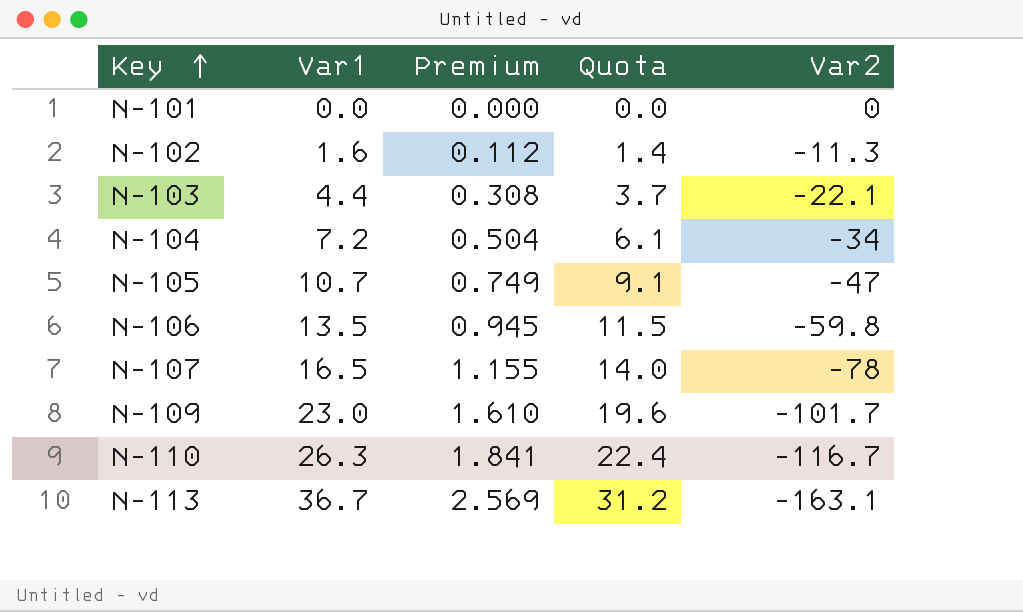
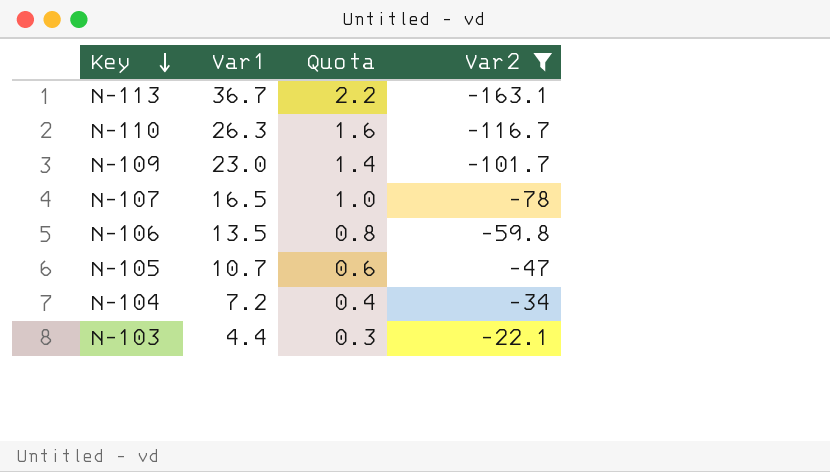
filter: none -> Var2 <= -22.1
row order: Key ascending -> Key descending
column Premium | formula: [Var1] * 0.07 -> none
column Quota | formula: [Var1] * 0.85 -> [Var1] * 0.06

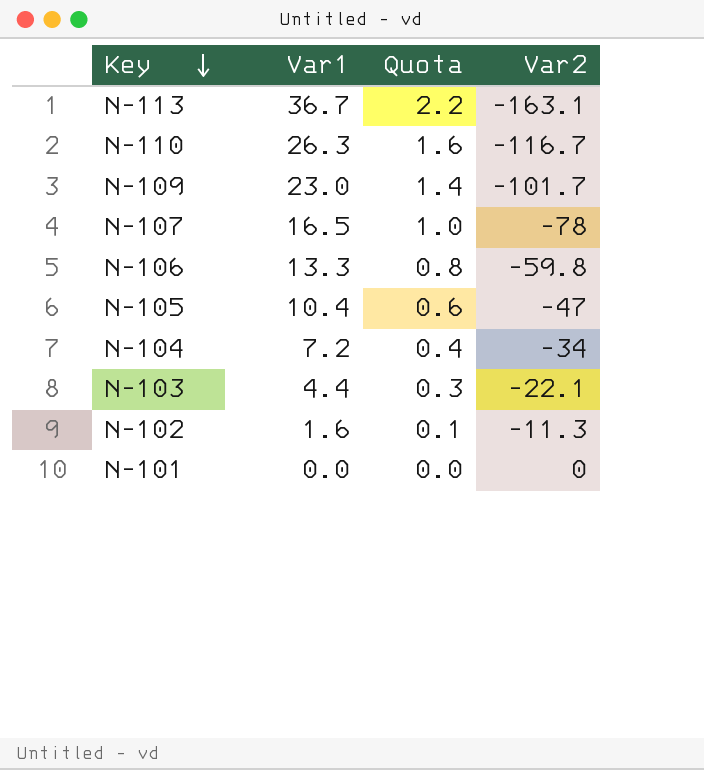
filter: Var2 <= -22.1 -> none
N-106 | Var1: 13.5 -> 13.3
N-105 | Var1: 10.7 -> 10.4

